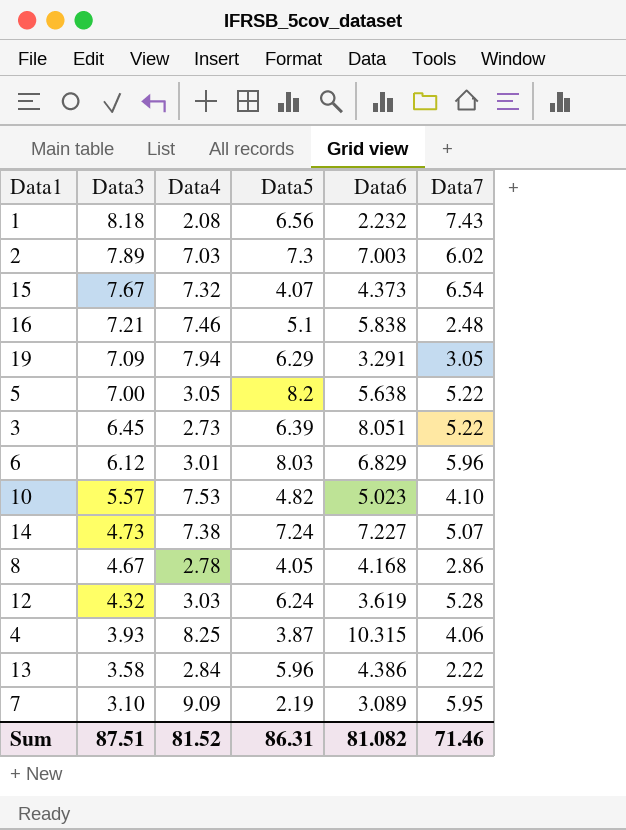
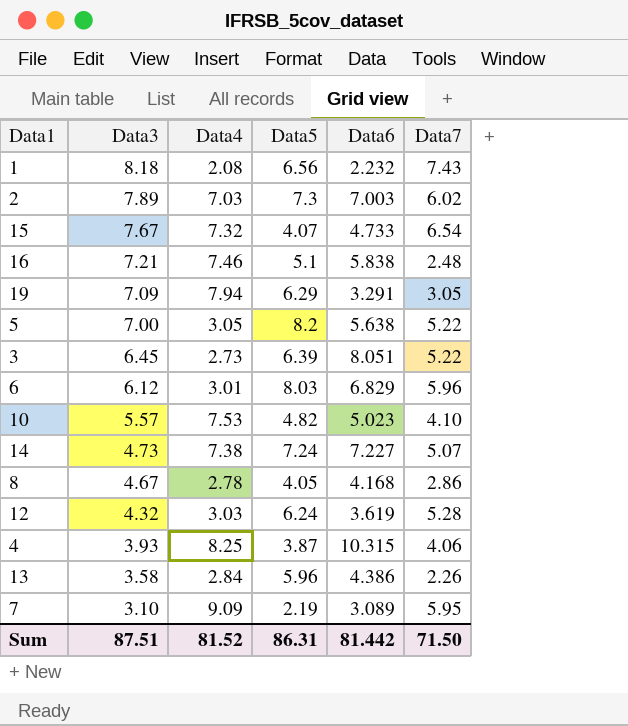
15 | Data6: 4.373 -> 4.733
13 | Data7: 2.22 -> 2.26
Sum | Data6: 81.082 -> 81.442
Sum | Data7: 71.46 -> 71.50

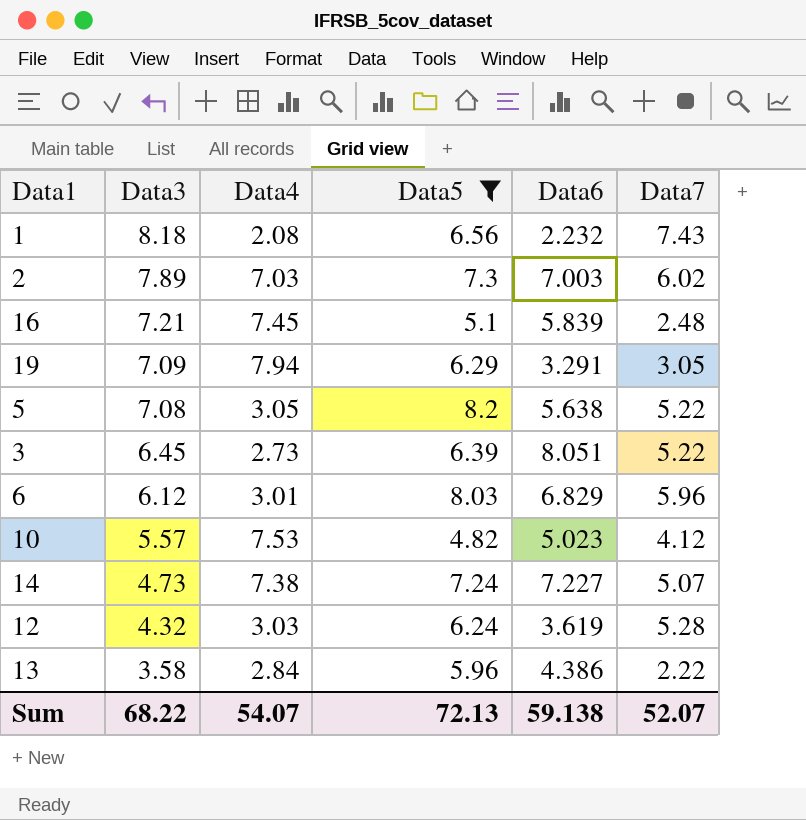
filter: none -> Data5 >= 4.82
16 | Data4: 7.46 -> 7.45
16 | Data6: 5.838 -> 5.839
5 | Data3: 7.00 -> 7.08
10 | Data7: 4.10 -> 4.12
13 | Data7: 2.26 -> 2.22
Sum | Data3: 87.51 -> 68.22
Sum | Data4: 81.52 -> 54.07
Sum | Data5: 86.31 -> 72.13
Sum | Data6: 81.442 -> 59.138
Sum | Data7: 71.50 -> 52.07

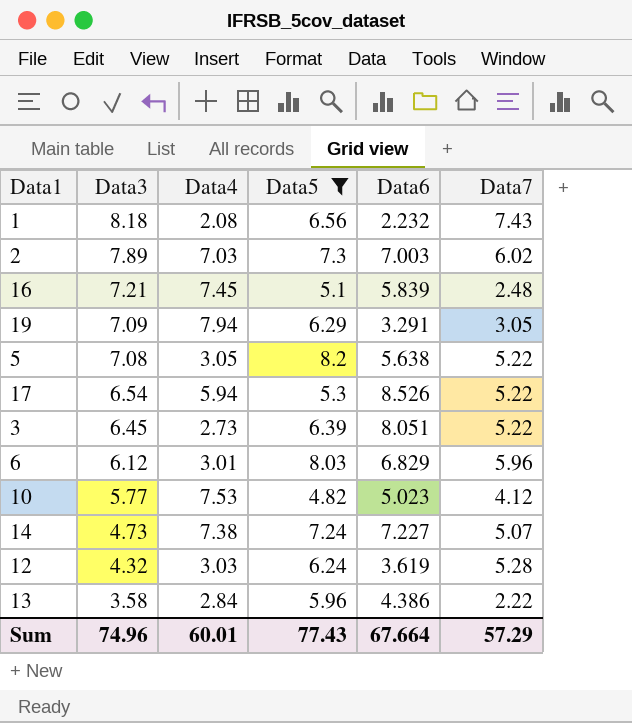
row 17: none -> 6.54 | 5.94 | 5.3 | 8.526 | 5.22
10 | Data3: 5.57 -> 5.77
Sum | Data3: 68.22 -> 74.96
Sum | Data4: 54.07 -> 60.01
Sum | Data5: 72.13 -> 77.43
Sum | Data6: 59.138 -> 67.664
Sum | Data7: 52.07 -> 57.29

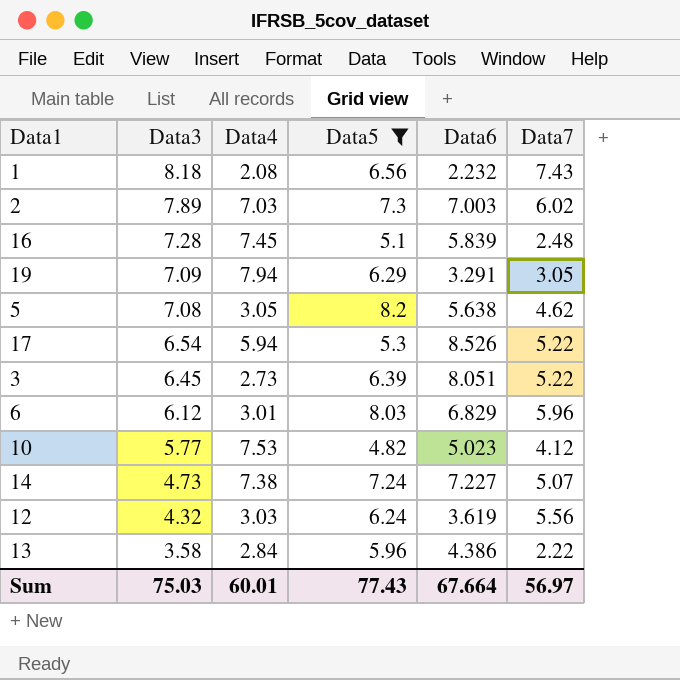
16 | Data3: 7.21 -> 7.28
5 | Data7: 5.22 -> 4.62
12 | Data7: 5.28 -> 5.56
Sum | Data3: 74.96 -> 75.03
Sum | Data7: 57.29 -> 56.97

